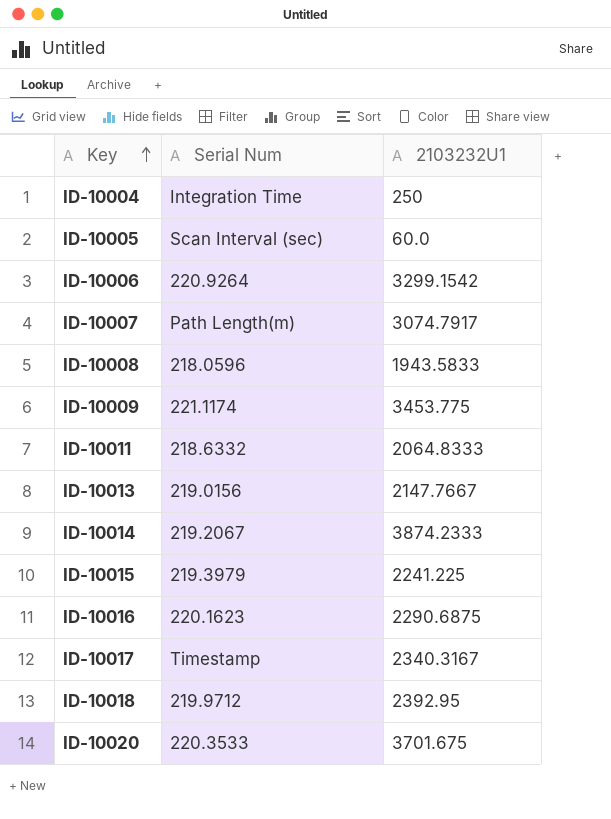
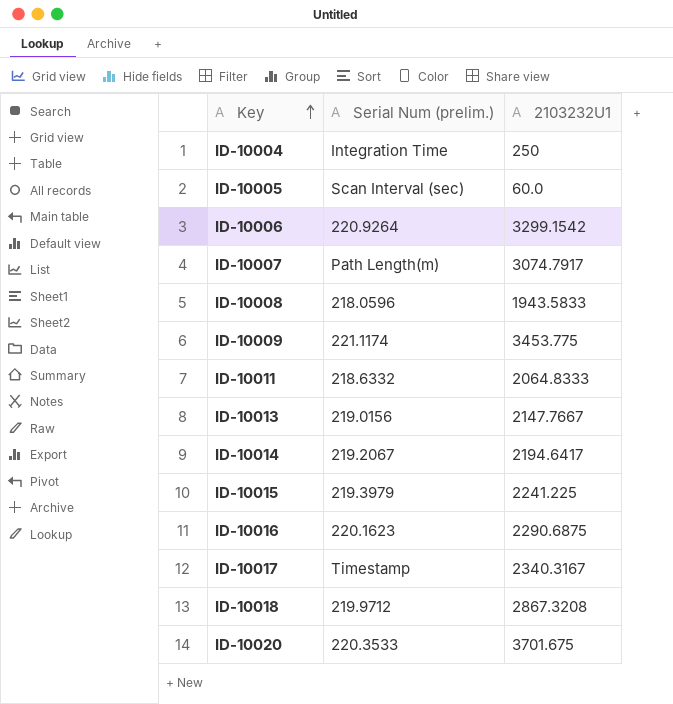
column name: Serial Num -> Serial Num (prelim.)
ID-10014 | 2103232U1: 3874.2333 -> 2194.6417
ID-10018 | 2103232U1: 2392.95 -> 2867.3208

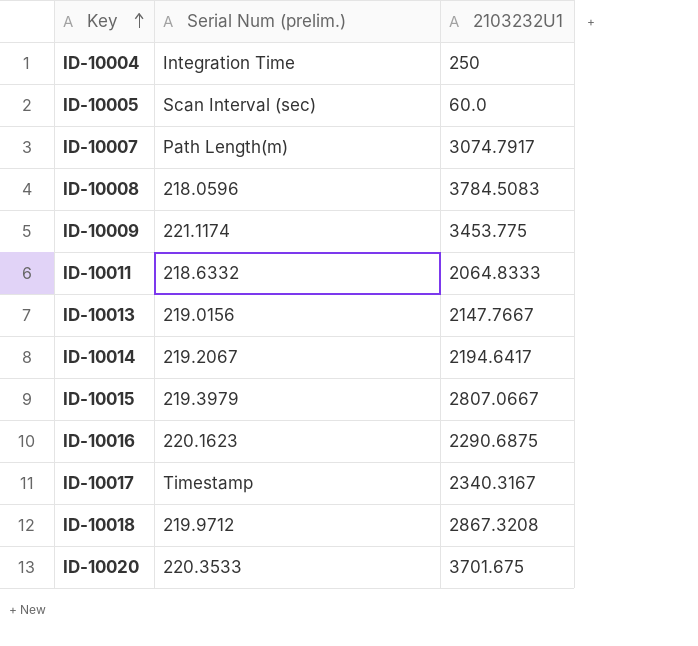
row ID-10006: 220.9264 | 3299.1542 -> none
ID-10008 | 2103232U1: 1943.5833 -> 3784.5083
ID-10015 | 2103232U1: 2241.225 -> 2807.0667

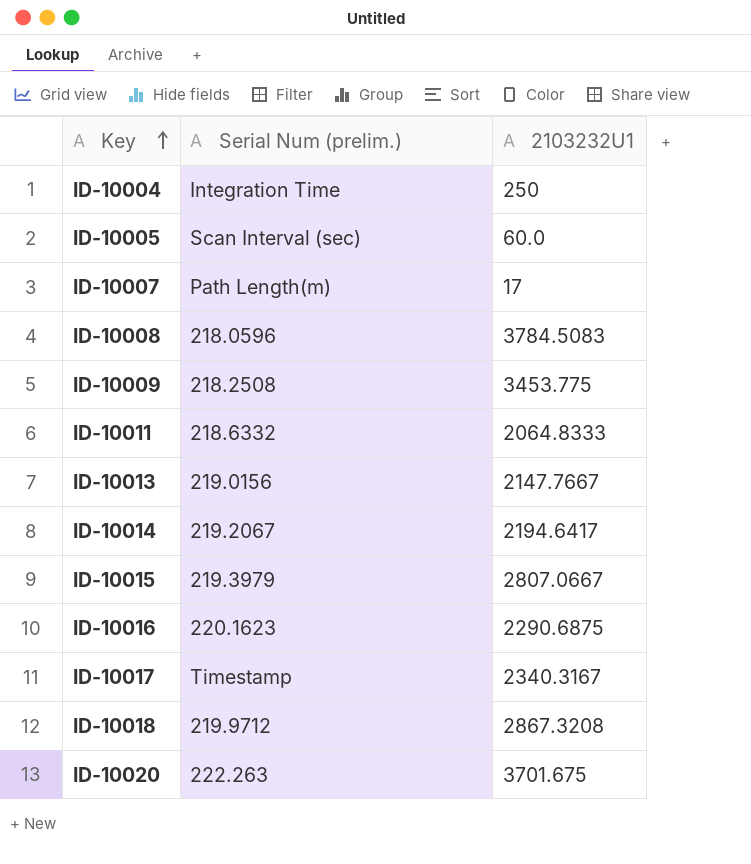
ID-10007 | 2103232U1: 3074.7917 -> 17
ID-10009 | Serial Num (prelim.): 221.1174 -> 218.2508
ID-10020 | Serial Num (prelim.): 220.3533 -> 222.263

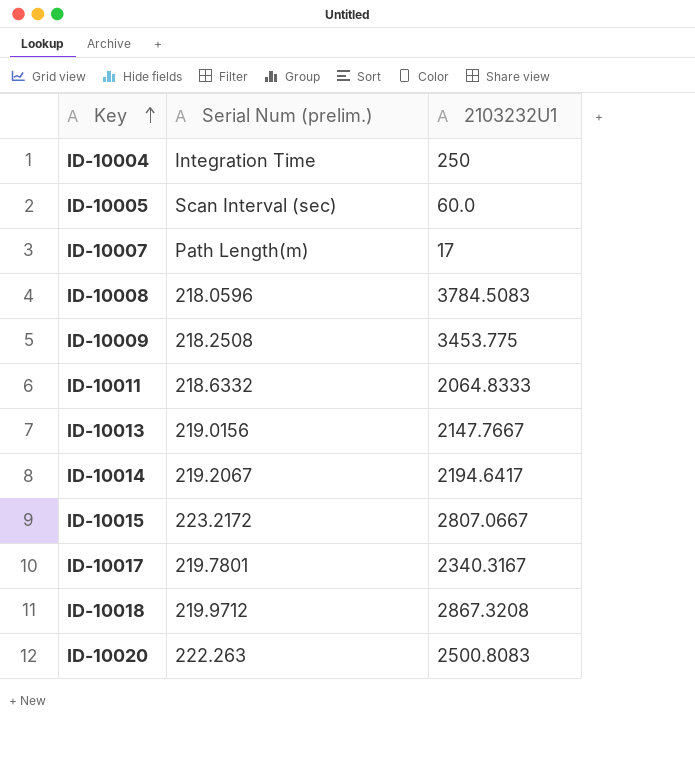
row ID-10016: 220.1623 | 2290.6875 -> none
ID-10015 | Serial Num (prelim.): 219.3979 -> 223.2172
ID-10017 | Serial Num (prelim.): Timestamp -> 219.7801
ID-10020 | 2103232U1: 3701.675 -> 2500.8083

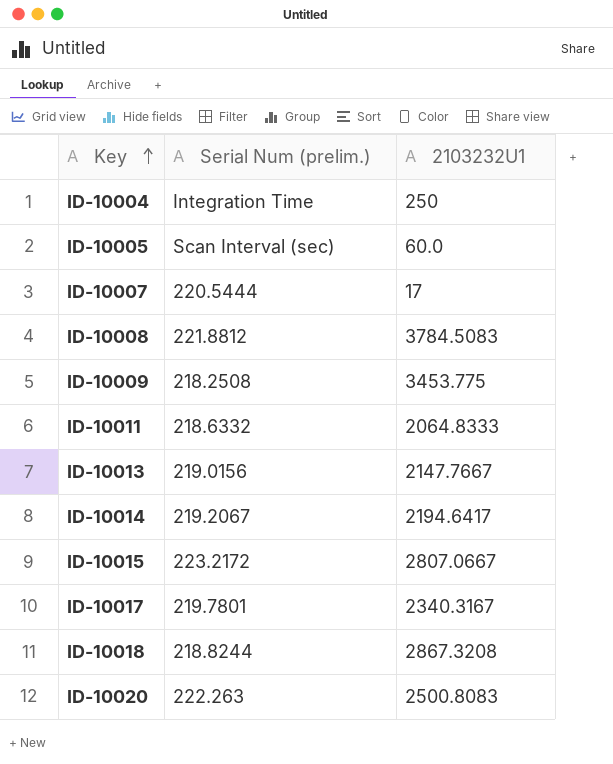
ID-10007 | Serial Num (prelim.): Path Length(m) -> 220.5444
ID-10008 | Serial Num (prelim.): 218.0596 -> 221.8812
ID-10018 | Serial Num (prelim.): 219.9712 -> 218.8244

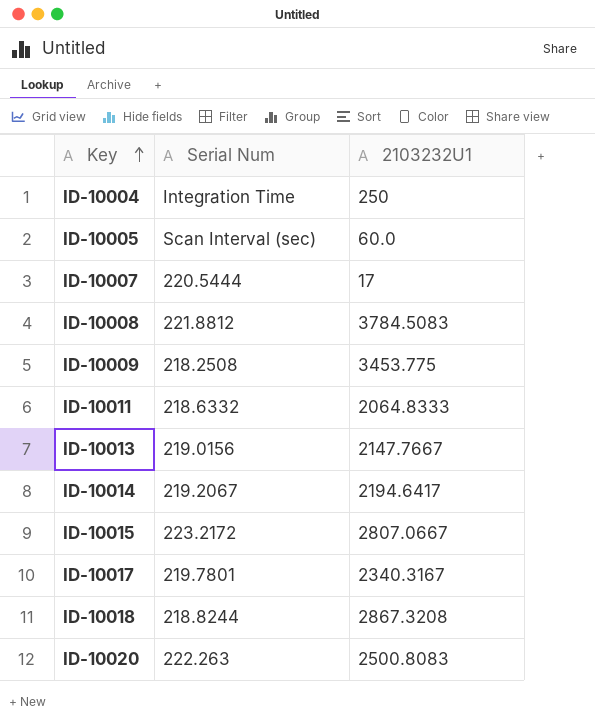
column name: Serial Num (prelim.) -> Serial Num

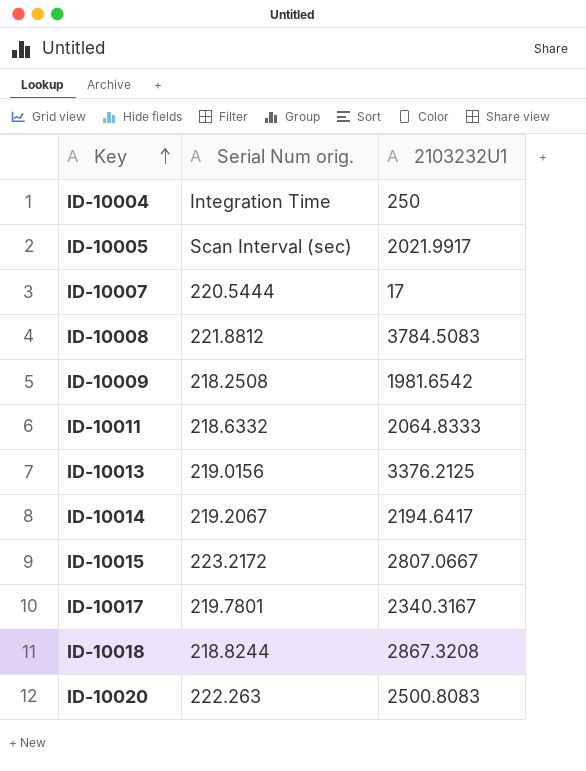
column name: Serial Num -> Serial Num orig.
ID-10005 | 2103232U1: 60.0 -> 2021.9917
ID-10009 | 2103232U1: 3453.775 -> 1981.6542
ID-10013 | 2103232U1: 2147.7667 -> 3376.2125

